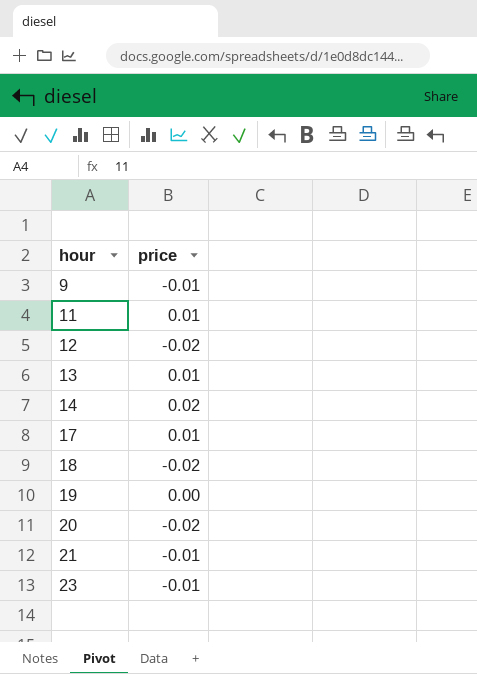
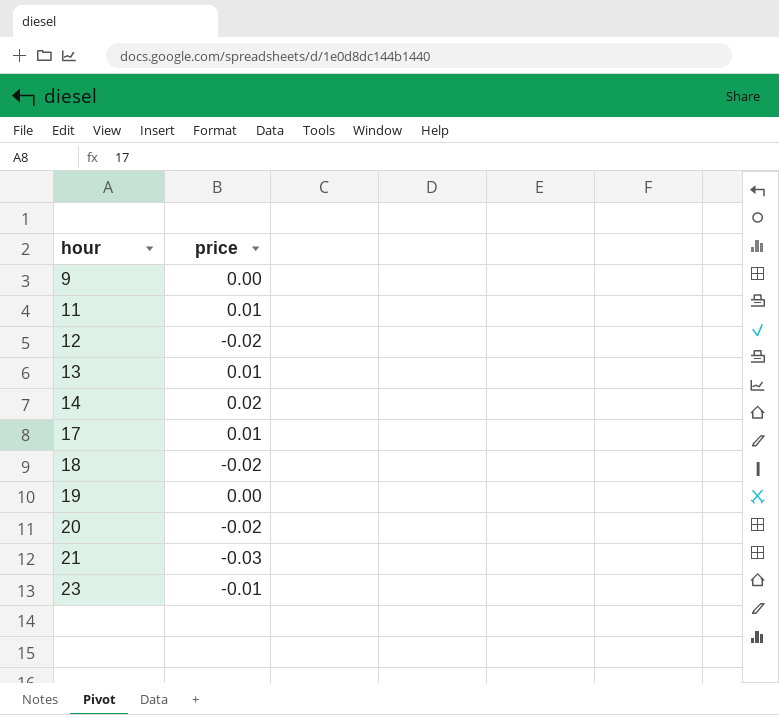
9 | price: -0.01 -> 0.00
21 | price: -0.01 -> -0.03

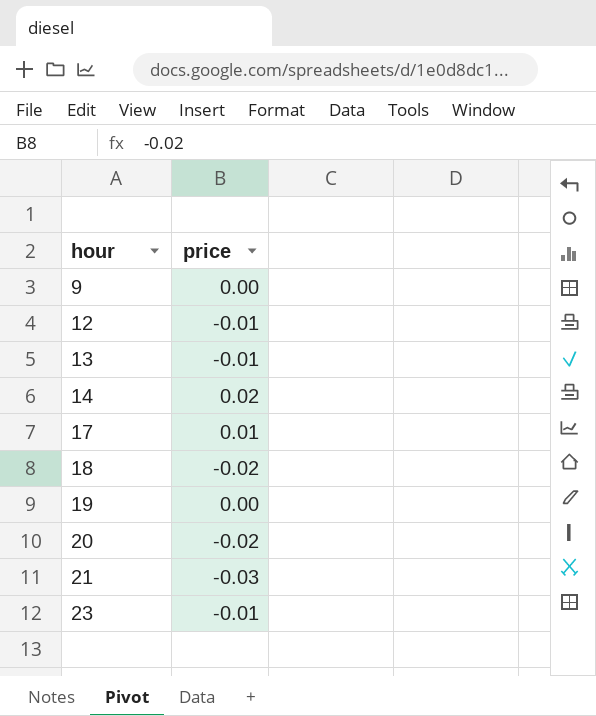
row 11: 0.01 -> none
12 | price: -0.02 -> -0.01
13 | price: 0.01 -> -0.01

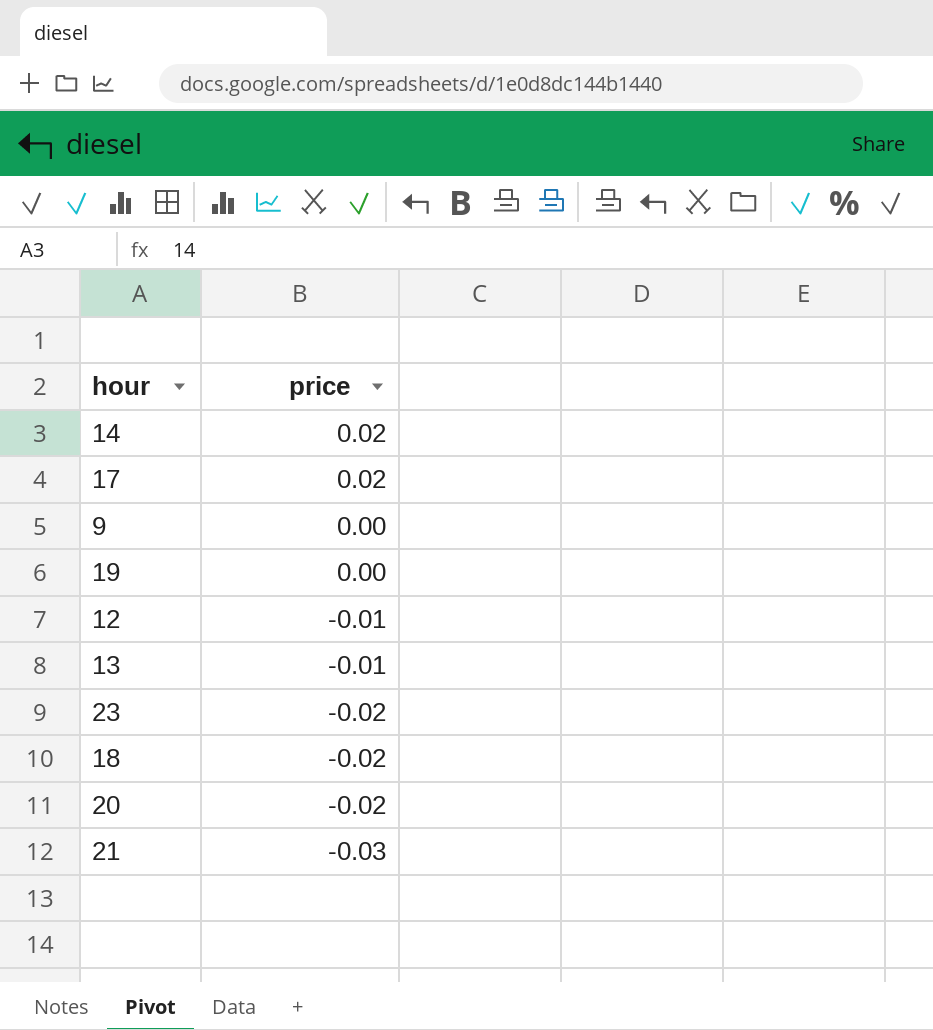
row order: hour ascending -> price descending
17 | price: 0.01 -> 0.02
23 | price: -0.01 -> -0.02

